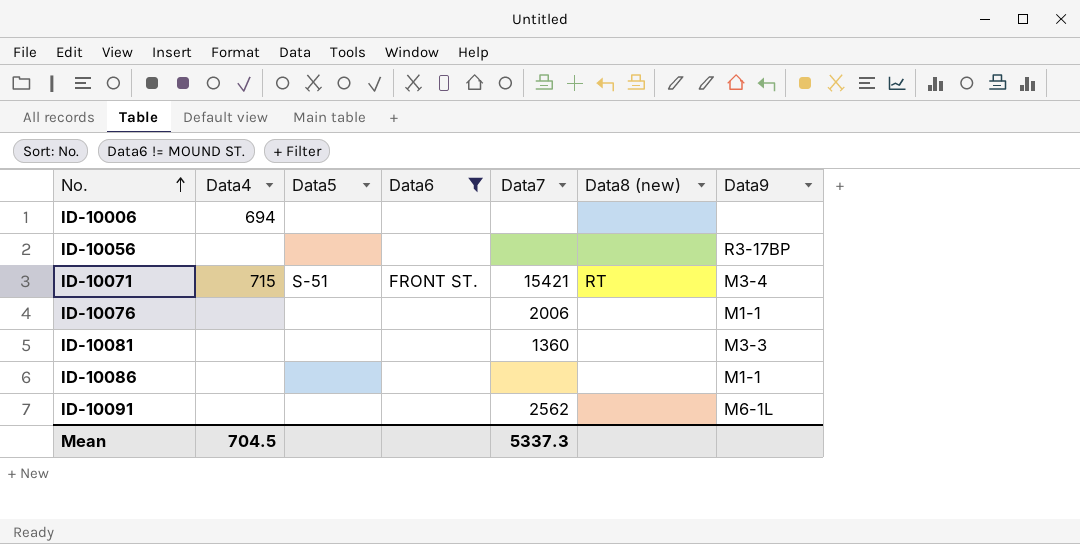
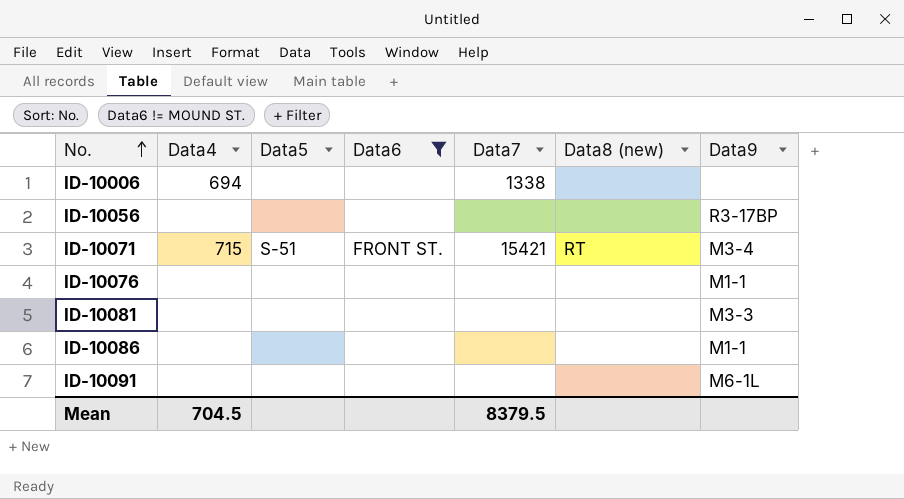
ID-10006 | Data7: none -> 1338
ID-10076 | Data7: 2006 -> none
ID-10081 | Data7: 1360 -> none
ID-10091 | Data7: 2562 -> none
Mean | Data7: 5337.3 -> 8379.5

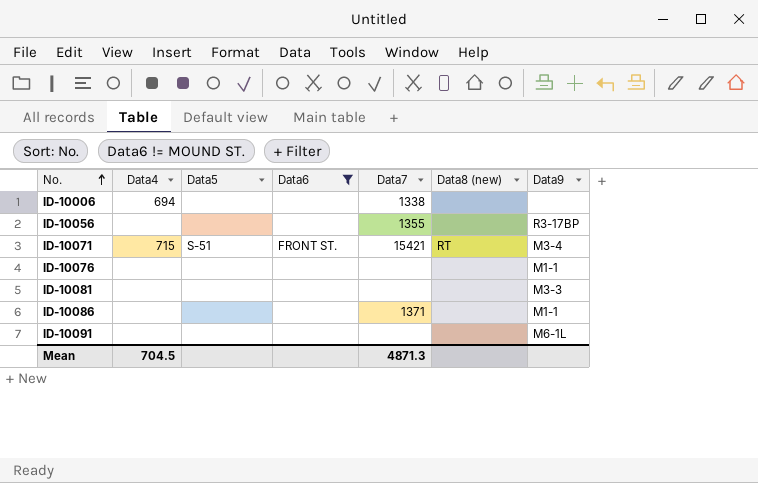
ID-10056 | Data7: none -> 1355
ID-10086 | Data7: none -> 1371
Mean | Data7: 8379.5 -> 4871.3

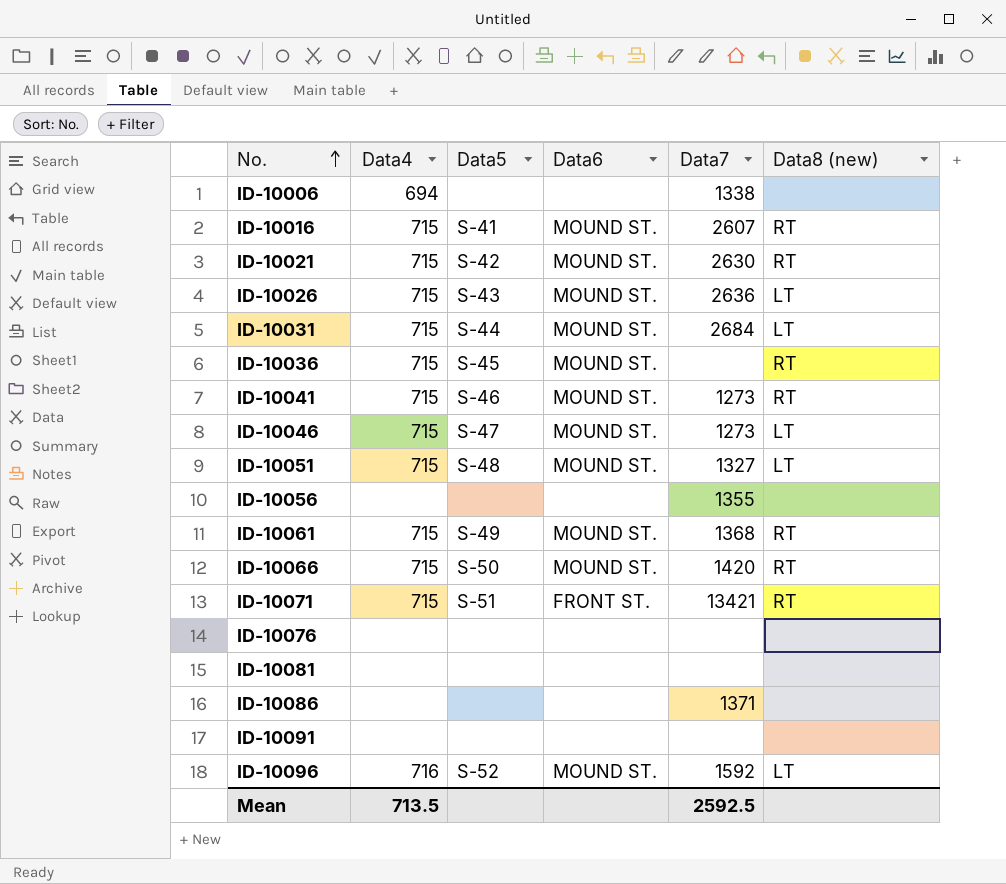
filter: Data6 != MOUND ST. -> none
column Data9 | position: 7 -> none
ID-10071 | Data7: 15421 -> 13421
Mean | Data4: 704.5 -> 713.5
Mean | Data7: 4871.3 -> 2592.5

